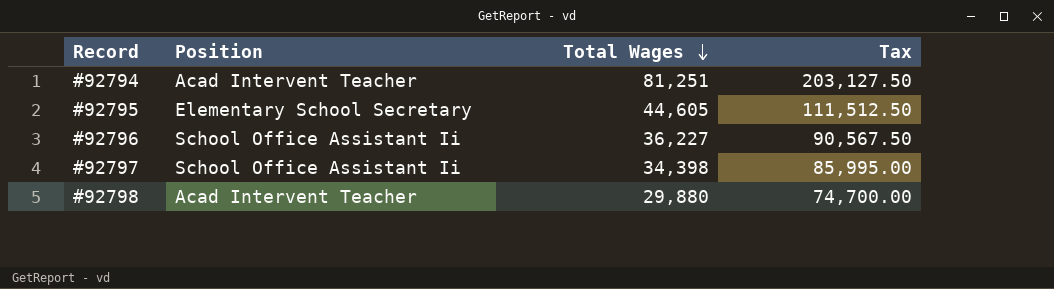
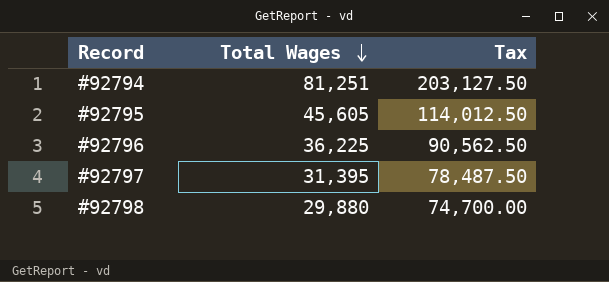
column Position | position: 2 -> none
#92795 | Total Wages: 44,605 -> 45,605
#92795 | Tax: 111,512.50 -> 114,012.50
#92796 | Total Wages: 36,227 -> 36,225
#92796 | Tax: 90,567.50 -> 90,562.50
#92797 | Total Wages: 34,398 -> 31,395
#92797 | Tax: 85,995.00 -> 78,487.50

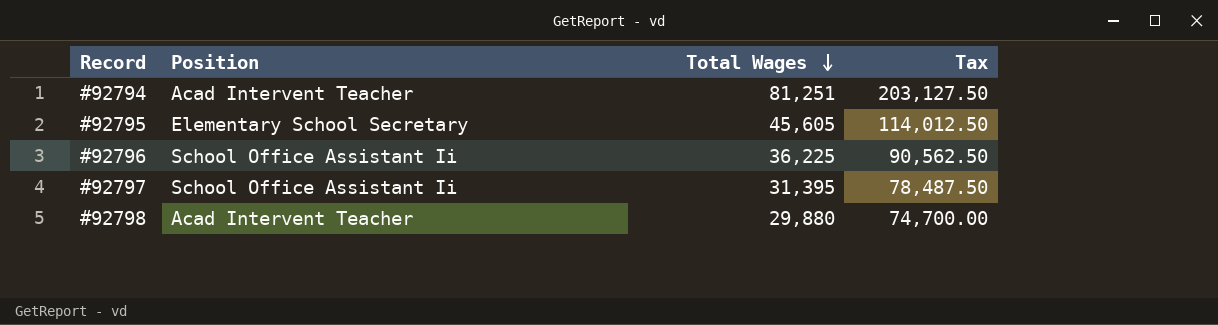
column Position | position: none -> 2

